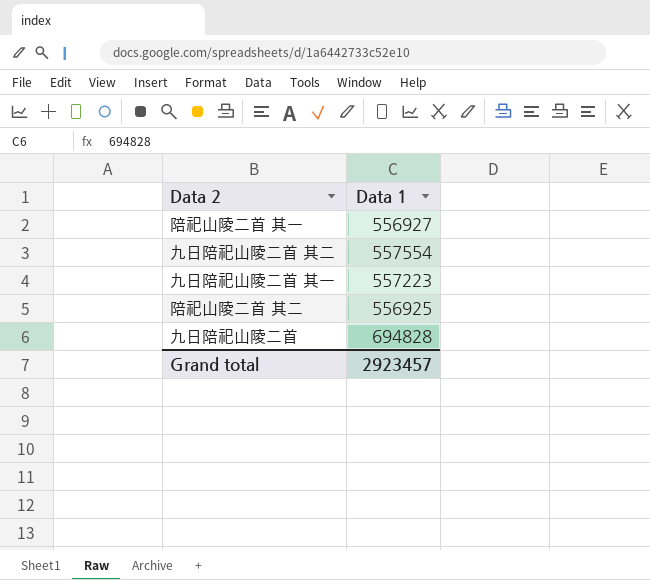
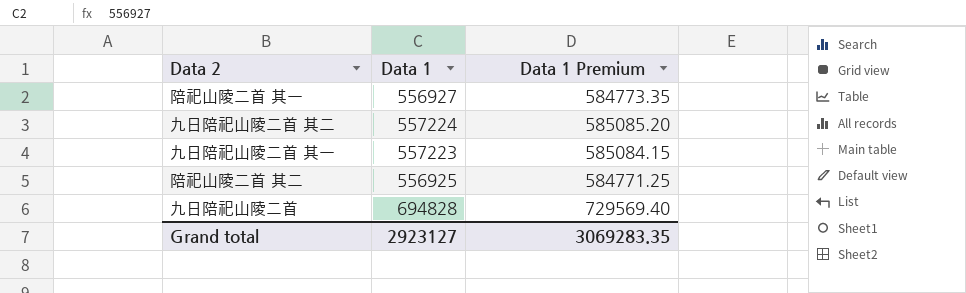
column Data 1 Premium | formula: none -> [Data 1] * 1.05
九日陪祀山陵二首 其二 | Data 1: 557554 -> 557224
Grand total | Data 1: 2923457 -> 2923127

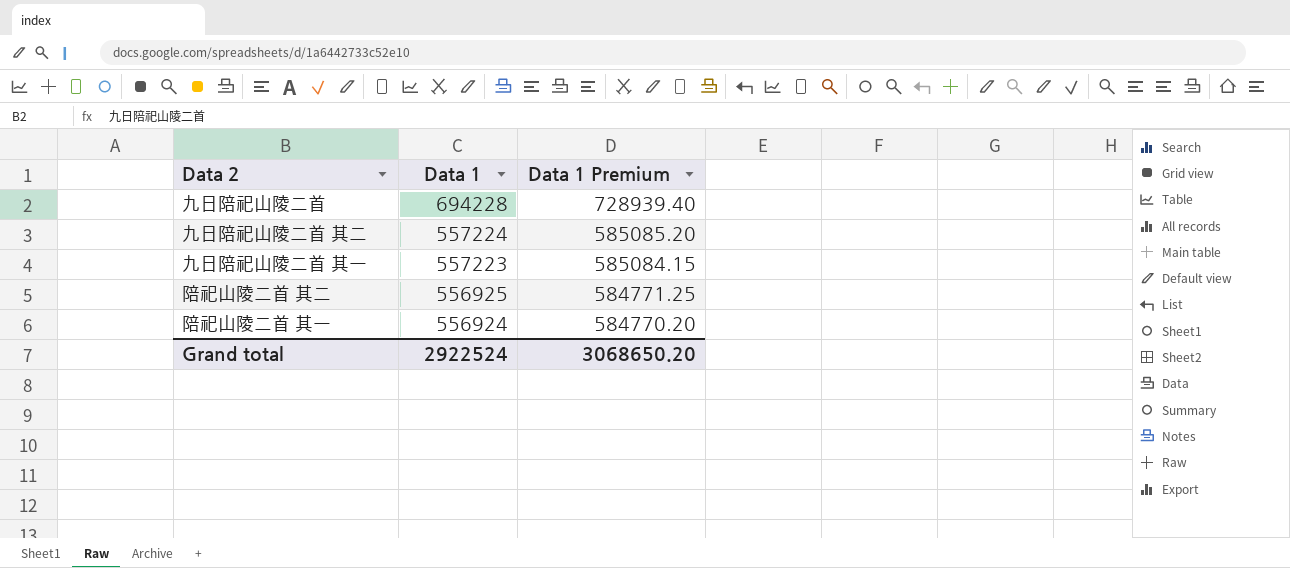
row order: none -> Data 1 descending
九日陪祀山陵二首 | Data 1: 694828 -> 694228
九日陪祀山陵二首 | Data 1 Premium: 729569.40 -> 728939.40
陪祀山陵二首 其一 | Data 1: 556927 -> 556924
陪祀山陵二首 其一 | Data 1 Premium: 584773.35 -> 584770.20
Grand total | Data 1: 2923127 -> 2922524
Grand total | Data 1 Premium: 3069283.35 -> 3068650.20

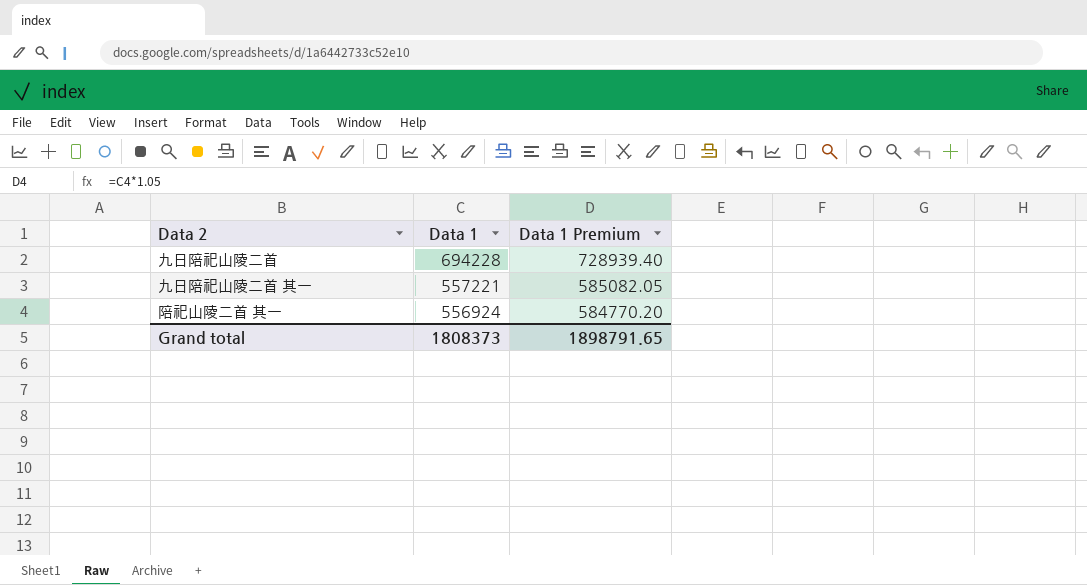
row 九日陪祀山陵二首 其二: 557224 | 585085.20 -> none
row 陪祀山陵二首 其二: 556925 | 584771.25 -> none
九日陪祀山陵二首 其一 | Data 1: 557223 -> 557221
九日陪祀山陵二首 其一 | Data 1 Premium: 585084.15 -> 585082.05
Grand total | Data 1: 2922524 -> 1808373
Grand total | Data 1 Premium: 3068650.20 -> 1898791.65

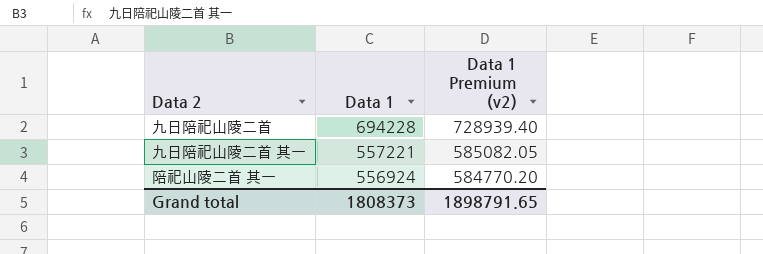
column name: Data 1 Premium -> Data 1 Premium (v2)

